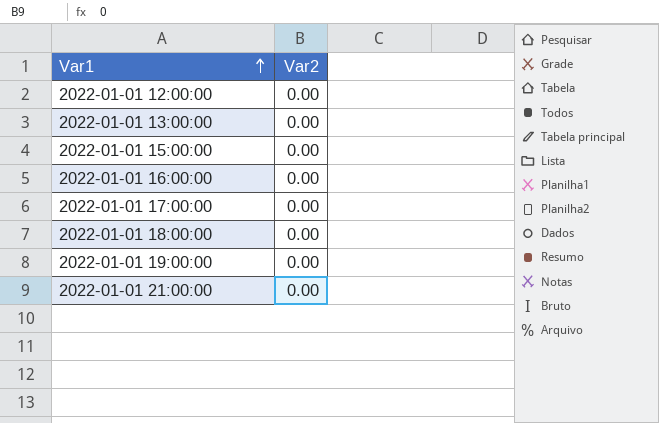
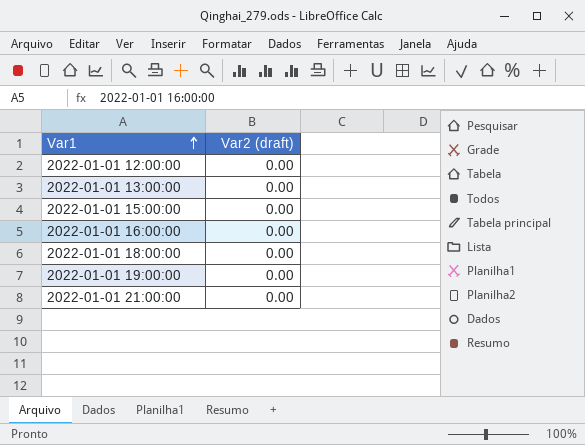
column name: Var2 -> Var2 (draft)
row 2022-01-01 17:00:00: 0.00 -> none

